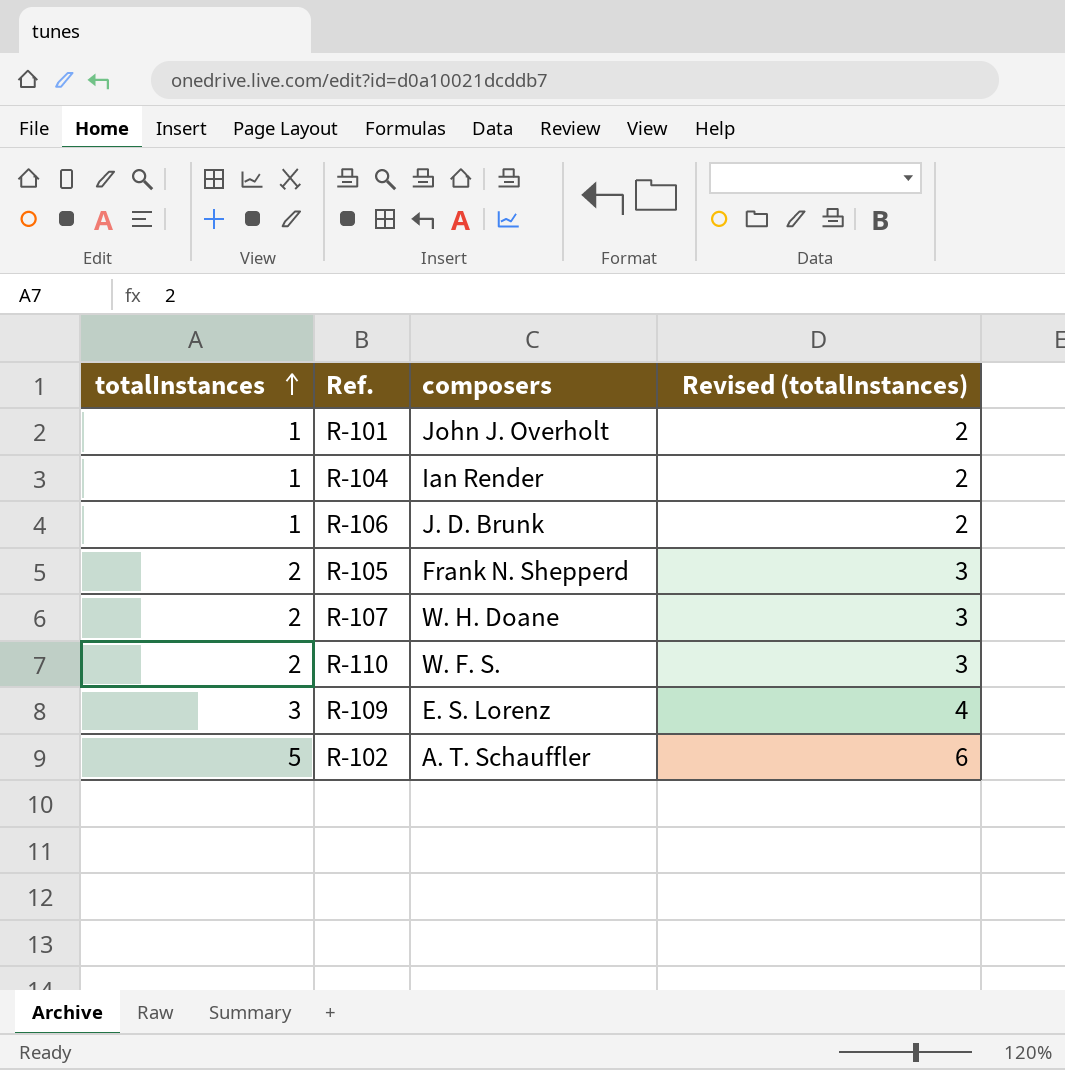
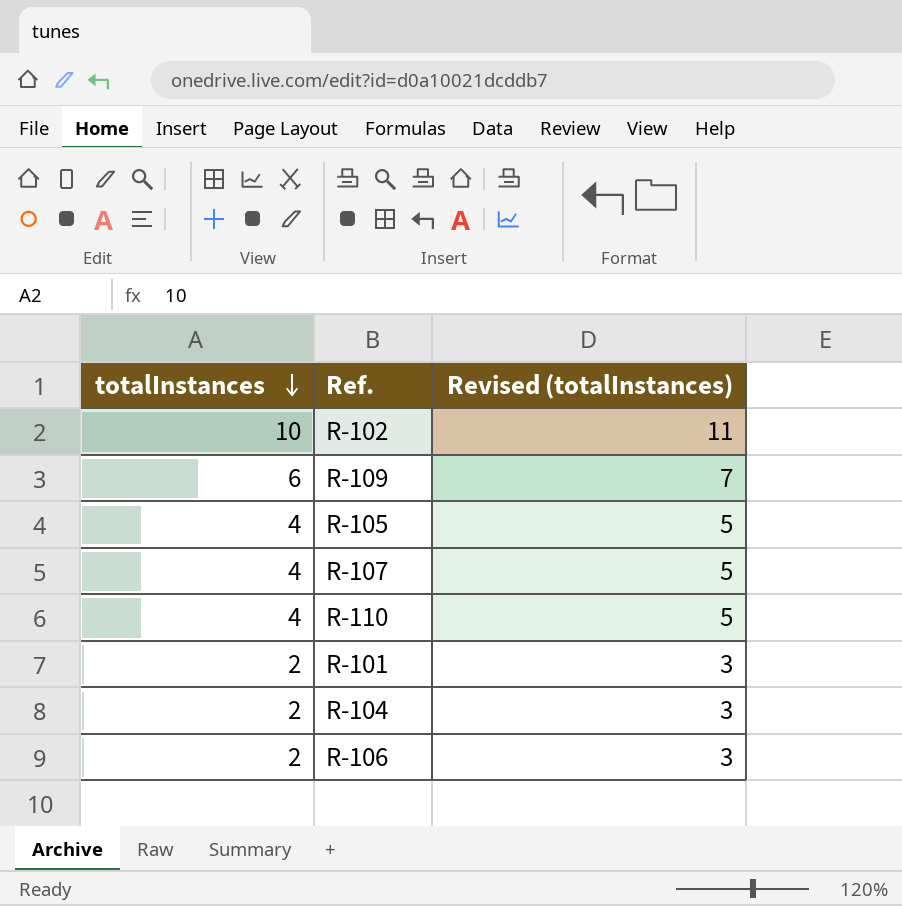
row order: totalInstances ascending -> totalInstances descending
column composers | position: 3 -> none
R-102 | totalInstances: 5 -> 10
R-102 | Revised (totalInstances): 6 -> 11
R-109 | totalInstances: 3 -> 6
R-109 | Revised (totalInstances): 4 -> 7
R-105 | totalInstances: 2 -> 4
R-105 | Revised (totalInstances): 3 -> 5
R-107 | totalInstances: 2 -> 4
R-107 | Revised (totalInstances): 3 -> 5
R-110 | totalInstances: 2 -> 4
R-110 | Revised (totalInstances): 3 -> 5
R-101 | totalInstances: 1 -> 2
R-101 | Revised (totalInstances): 2 -> 3
R-104 | totalInstances: 1 -> 2
R-104 | Revised (totalInstances): 2 -> 3
R-106 | totalInstances: 1 -> 2
R-106 | Revised (totalInstances): 2 -> 3

